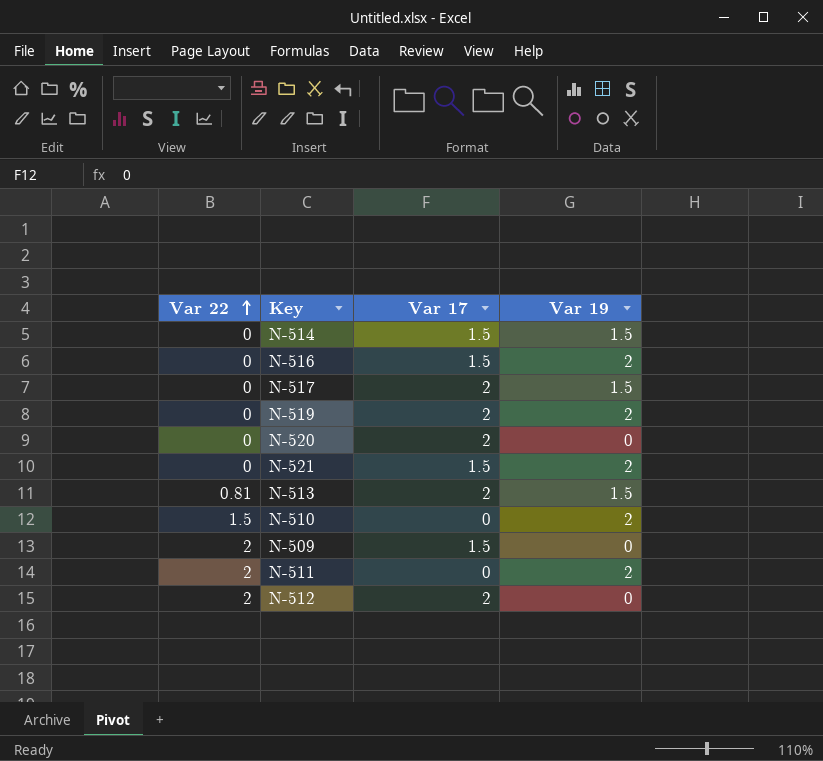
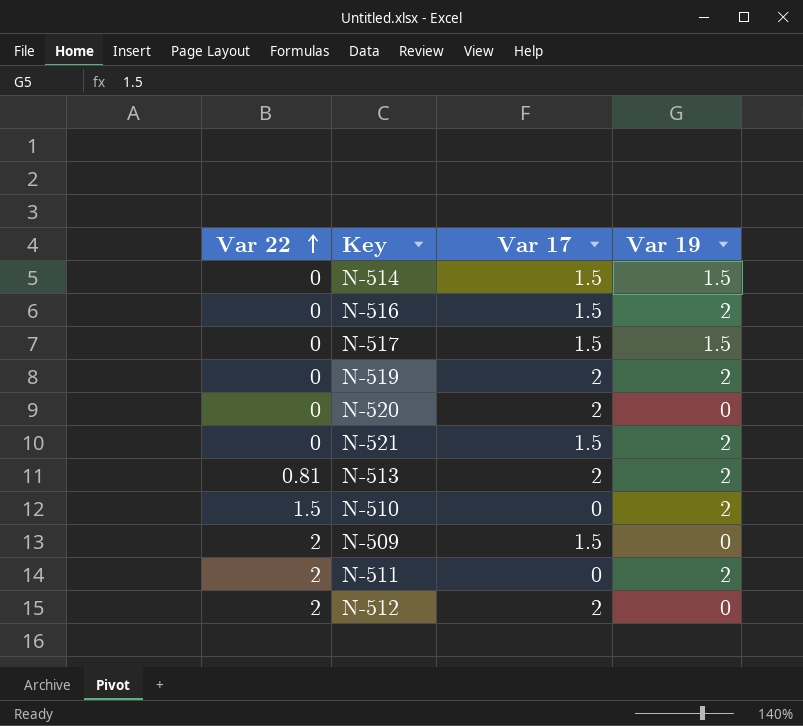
N-517 | Var 17: 2 -> 1.5
N-513 | Var 19: 1.5 -> 2

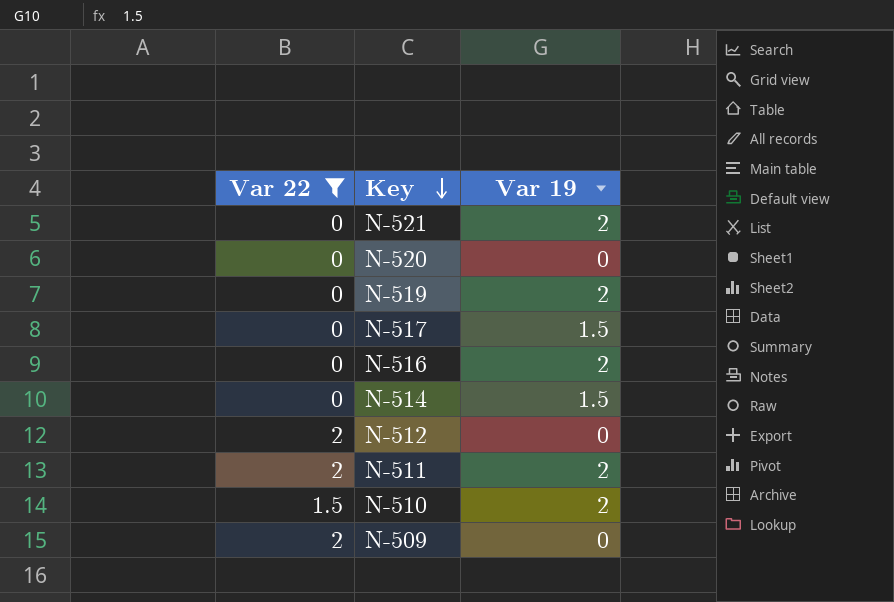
filter: none -> Var 22 != 0.81
row order: Var 22 ascending -> Key descending
column Var 17 | position: 3 -> none

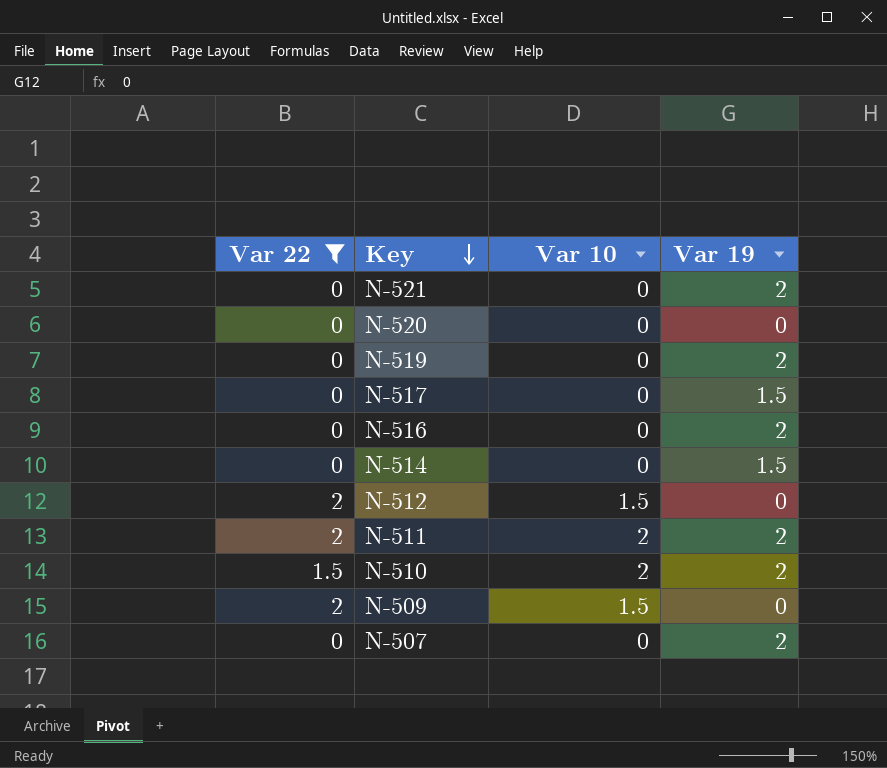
column Var 10 | position: none -> 3
row N-507: none -> 0 | 0 | 2

